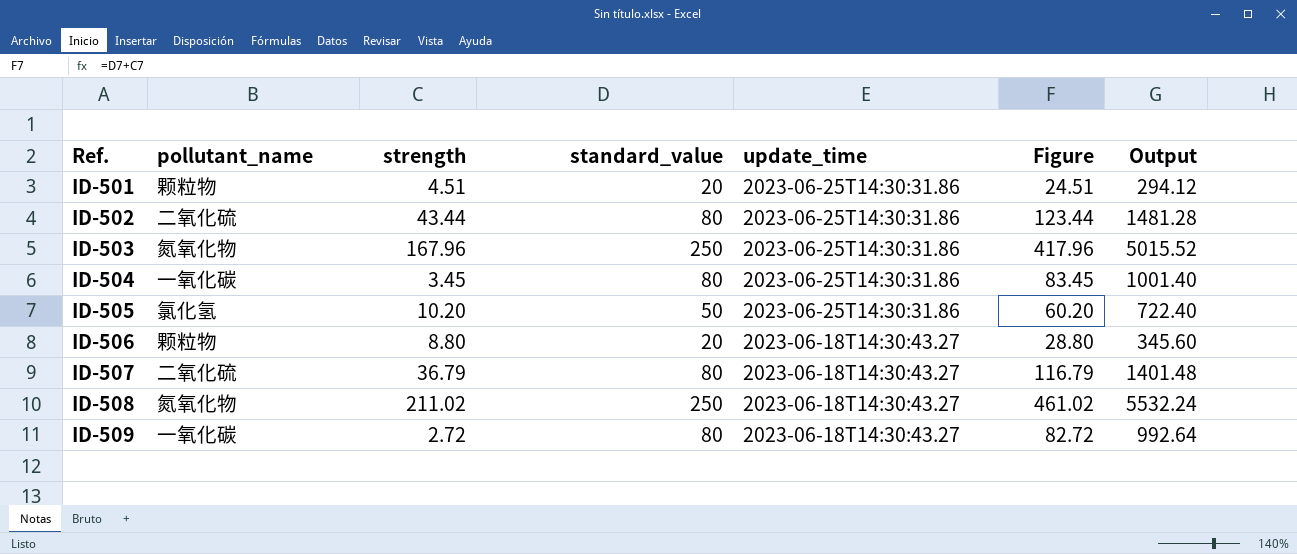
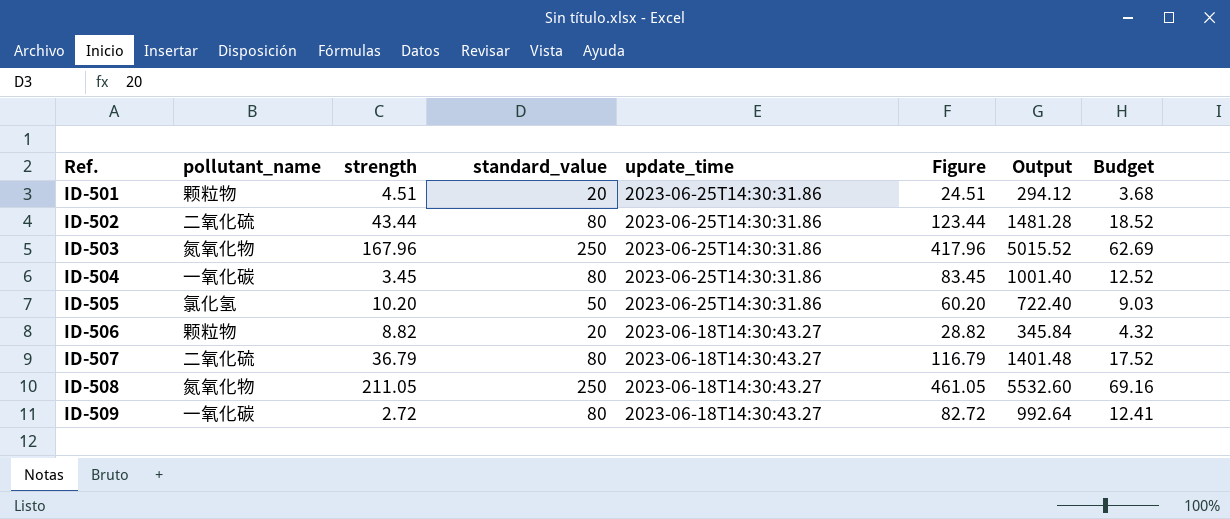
column Budget | formula: none -> [Figure] * 0.15
ID-506 | strength: 8.80 -> 8.82
ID-506 | Figure: 28.80 -> 28.82
ID-506 | Output: 345.60 -> 345.84
ID-508 | strength: 211.02 -> 211.05
ID-508 | Figure: 461.02 -> 461.05
ID-508 | Output: 5532.24 -> 5532.60

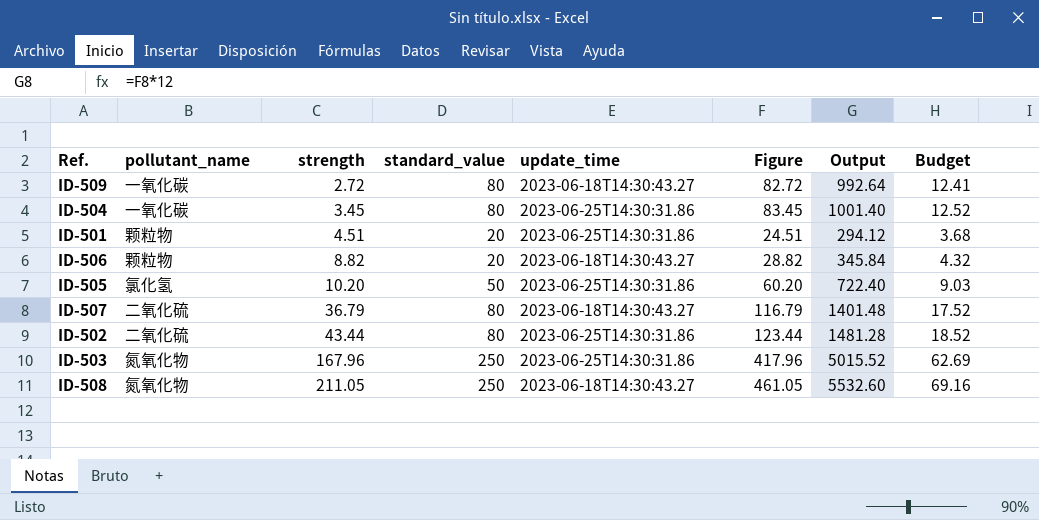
row order: Ref. ascending -> strength ascending

